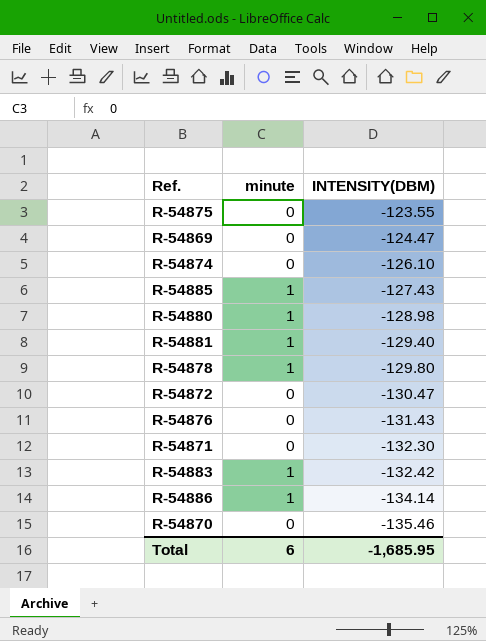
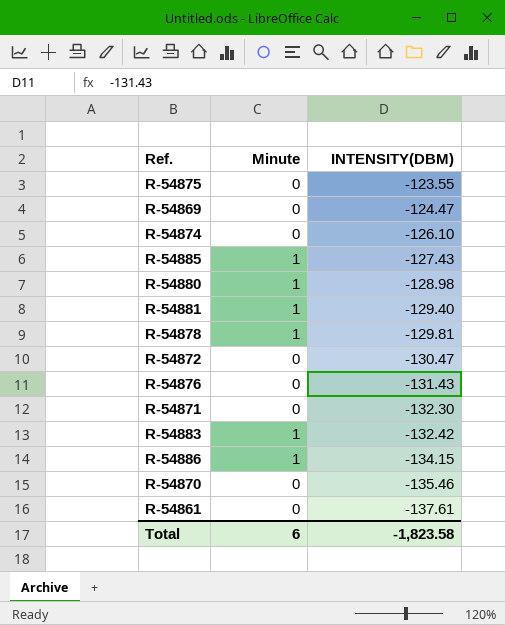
column name: minute -> Minute
R-54878 | INTENSITY(DBM): -129.80 -> -129.81
R-54886 | INTENSITY(DBM): -134.14 -> -134.15
row R-54861: none -> 0 | -137.61
Total | INTENSITY(DBM): -1,685.95 -> -1,823.58

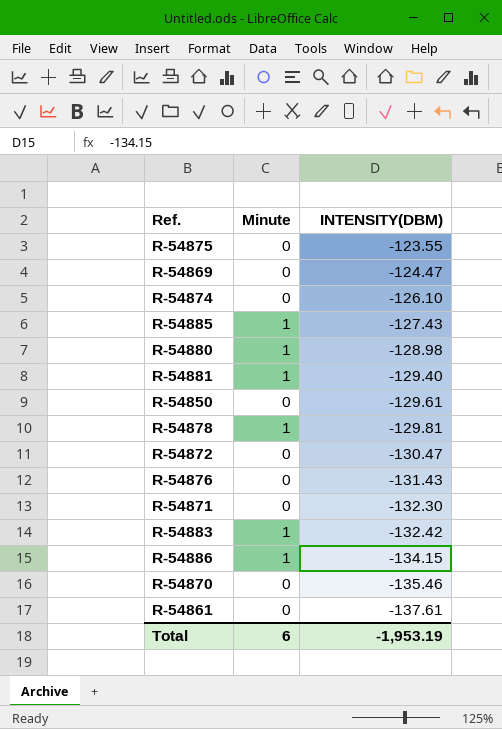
row R-54850: none -> 0 | -129.61
Total | INTENSITY(DBM): -1,823.58 -> -1,953.19

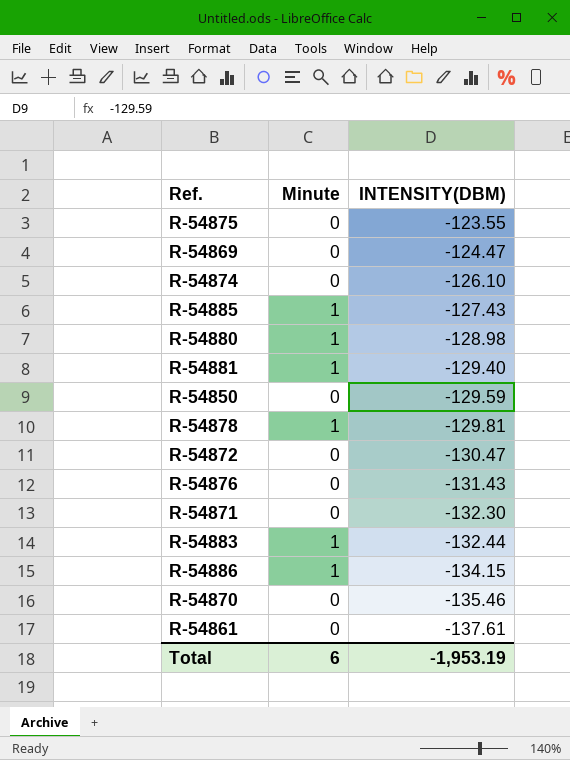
R-54850 | INTENSITY(DBM): -129.61 -> -129.59
R-54883 | INTENSITY(DBM): -132.42 -> -132.44

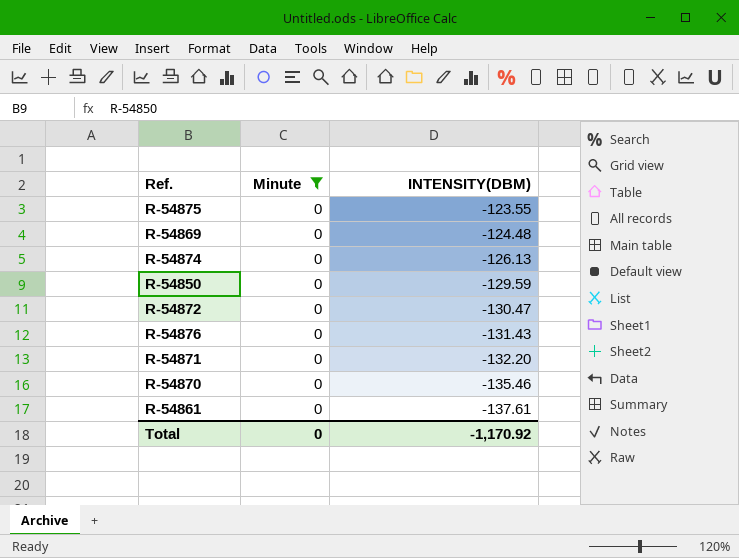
filter: none -> Minute = 0
R-54869 | INTENSITY(DBM): -124.47 -> -124.48
R-54874 | INTENSITY(DBM): -126.10 -> -126.13
R-54871 | INTENSITY(DBM): -132.30 -> -132.20
Total | Minute: 6 -> 0
Total | INTENSITY(DBM): -1,953.19 -> -1,170.92

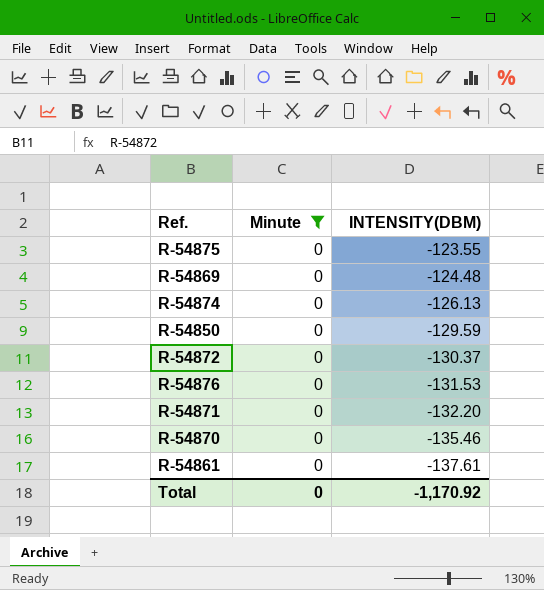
R-54872 | INTENSITY(DBM): -130.47 -> -130.37
R-54876 | INTENSITY(DBM): -131.43 -> -131.53

